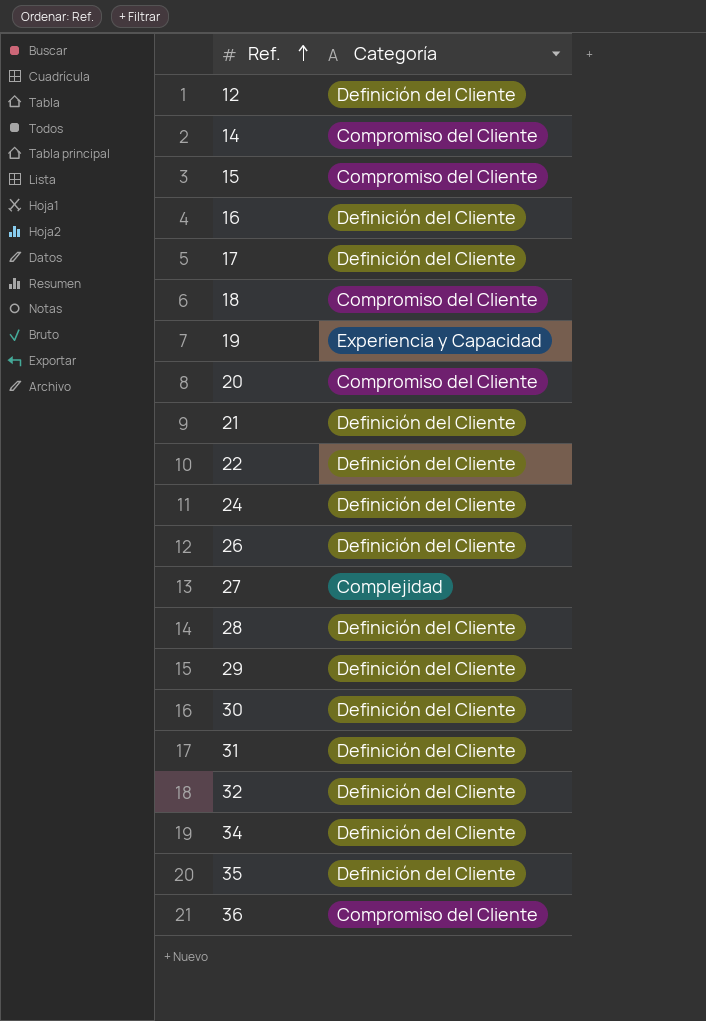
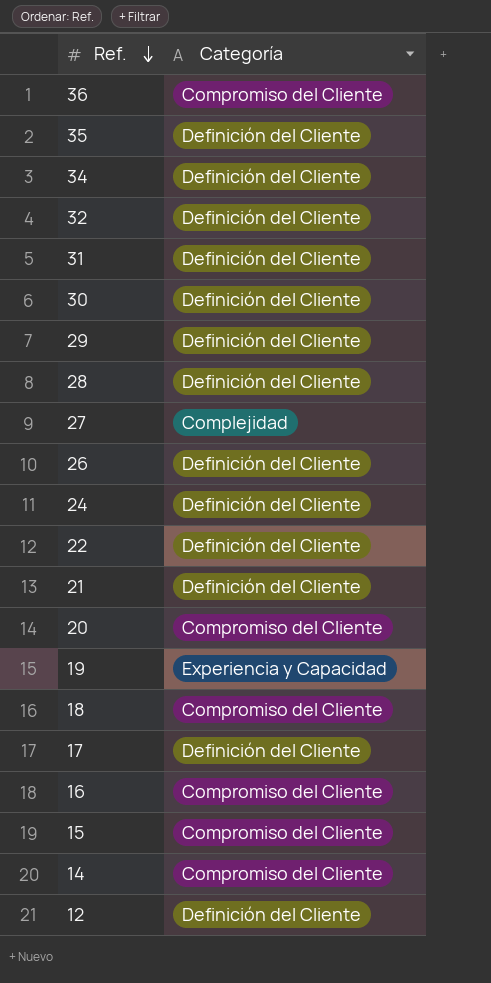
row order: Ref. ascending -> Ref. descending
16 | Categoría: Definición del Cliente -> Compromiso del Cliente

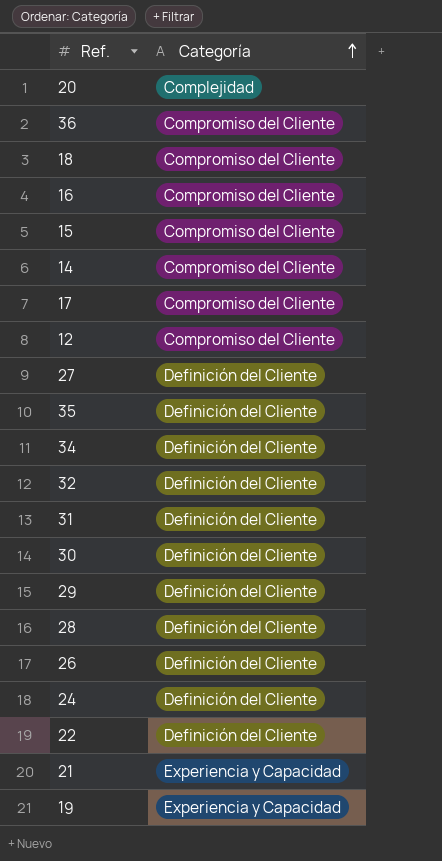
row order: Ref. descending -> Categoría ascending
20 | Categoría: Compromiso del Cliente -> Complejidad
17 | Categoría: Definición del Cliente -> Compromiso del Cliente
12 | Categoría: Definición del Cliente -> Compromiso del Cliente
27 | Categoría: Complejidad -> Definición del Cliente
21 | Categoría: Definición del Cliente -> Experiencia y Capacidad

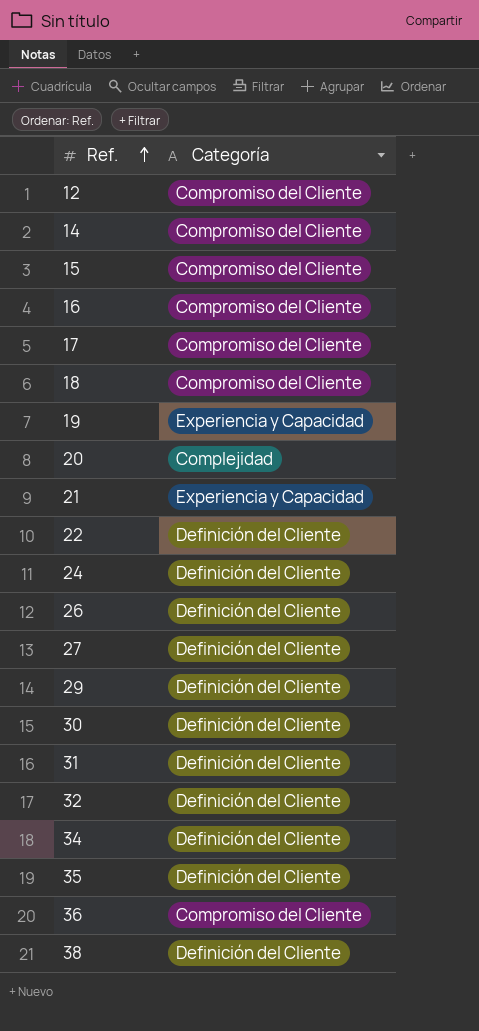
row order: Categoría ascending -> Ref. ascending
row 28: Definición del Cliente -> none
row 38: none -> Definición del Cliente

